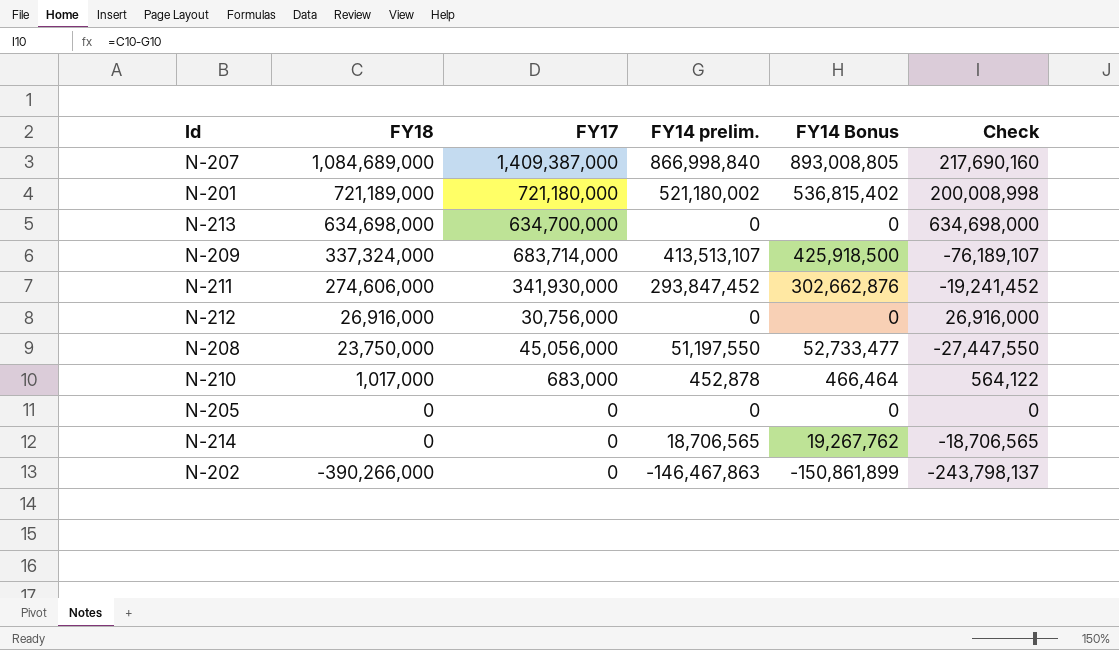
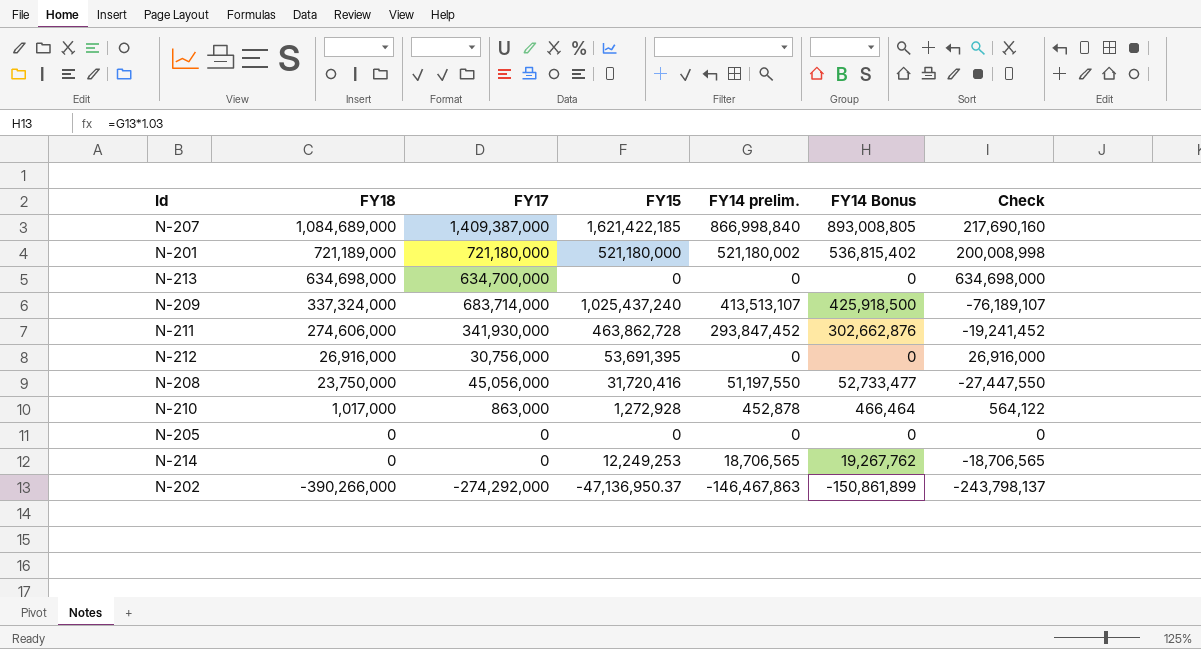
column FY15 | position: none -> 4
N-210 | FY17: 683,000 -> 863,000
N-202 | FY17: 0 -> -274,292,000

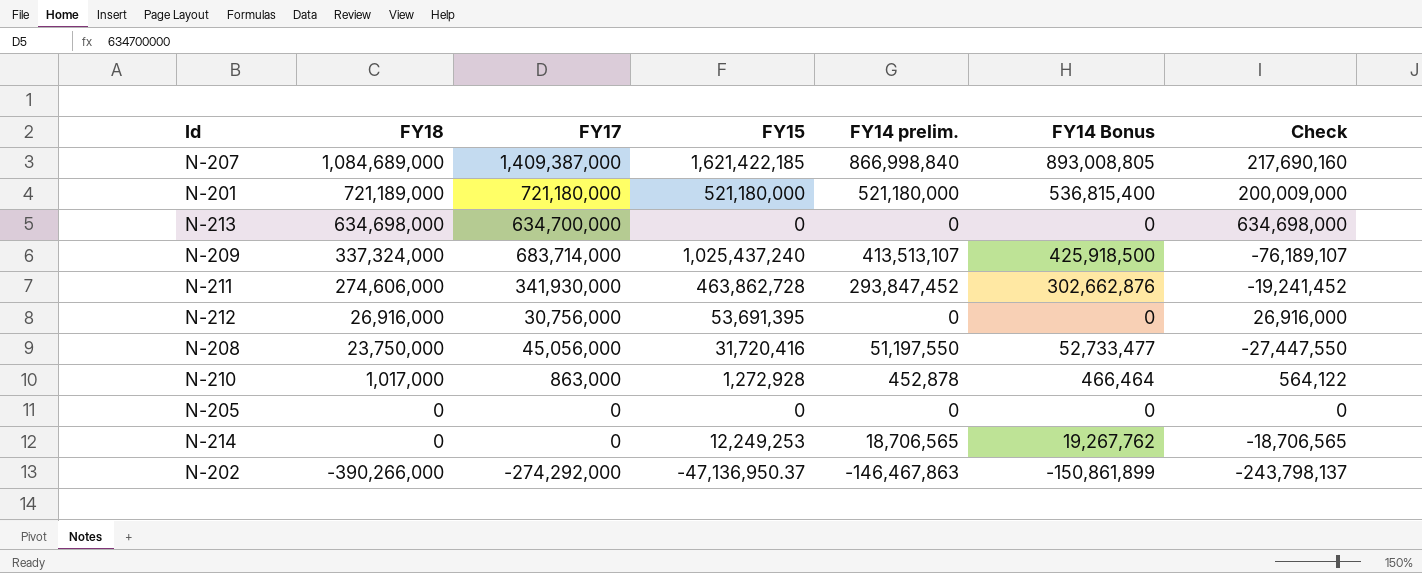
N-201 | FY14 prelim.: 521,180,002 -> 521,180,000
N-201 | FY14 Bonus: 536,815,402 -> 536,815,400
N-201 | Check: 200,008,998 -> 200,009,000

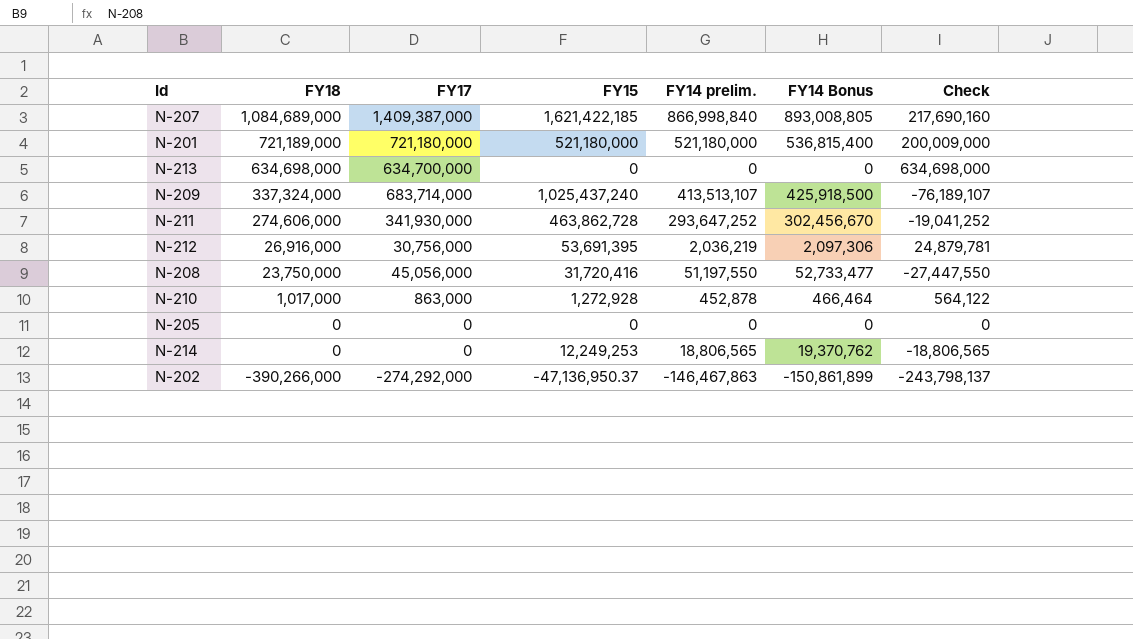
N-211 | FY14 prelim.: 293,847,452 -> 293,647,252
N-211 | FY14 Bonus: 302,662,876 -> 302,456,670
N-211 | Check: -19,241,452 -> -19,041,252
N-212 | FY14 prelim.: 0 -> 2,036,219
N-212 | FY14 Bonus: 0 -> 2,097,306
N-212 | Check: 26,916,000 -> 24,879,781
N-214 | FY14 prelim.: 18,706,565 -> 18,806,565
N-214 | FY14 Bonus: 19,267,762 -> 19,370,762
N-214 | Check: -18,706,565 -> -18,806,565

